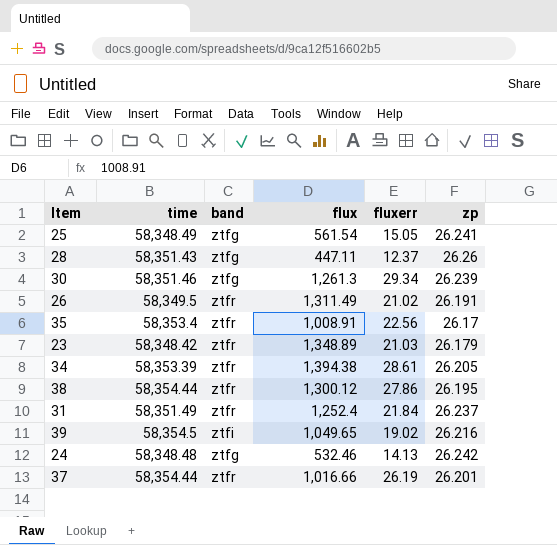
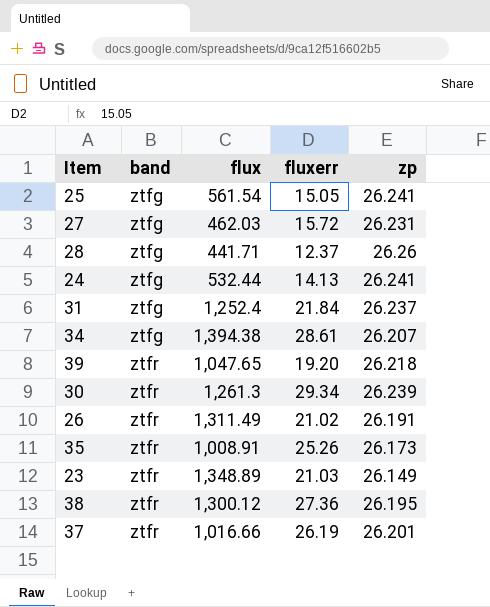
row order: none -> band ascending
column time | position: 2 -> none
row 27: none -> ztfg | 462.03 | 15.72 | 26.231
28 | flux: 447.11 -> 441.71
24 | flux: 532.46 -> 532.44
24 | zp: 26.242 -> 26.241
31 | band: ztfr -> ztfg
34 | band: ztfr -> ztfg
34 | zp: 26.205 -> 26.207
39 | band: ztfi -> ztfr
39 | flux: 1,049.65 -> 1,047.65
39 | fluxerr: 19.02 -> 19.20
39 | zp: 26.216 -> 26.218
30 | band: ztfg -> ztfr
35 | fluxerr: 22.56 -> 25.26
35 | zp: 26.17 -> 26.173
23 | zp: 26.179 -> 26.149
38 | fluxerr: 27.86 -> 27.36

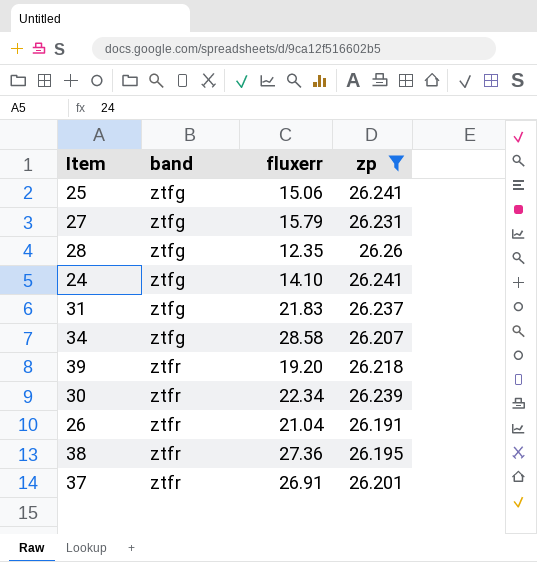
filter: none -> zp >= 26.191
column flux | position: 3 -> none
25 | fluxerr: 15.05 -> 15.06
27 | fluxerr: 15.72 -> 15.79
28 | fluxerr: 12.37 -> 12.35
24 | fluxerr: 14.13 -> 14.10
31 | fluxerr: 21.84 -> 21.83
34 | fluxerr: 28.61 -> 28.58
30 | fluxerr: 29.34 -> 22.34
26 | fluxerr: 21.02 -> 21.04
37 | fluxerr: 26.19 -> 26.91

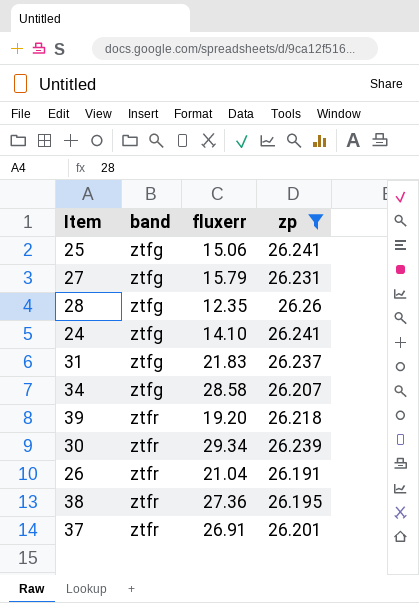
30 | fluxerr: 22.34 -> 29.34

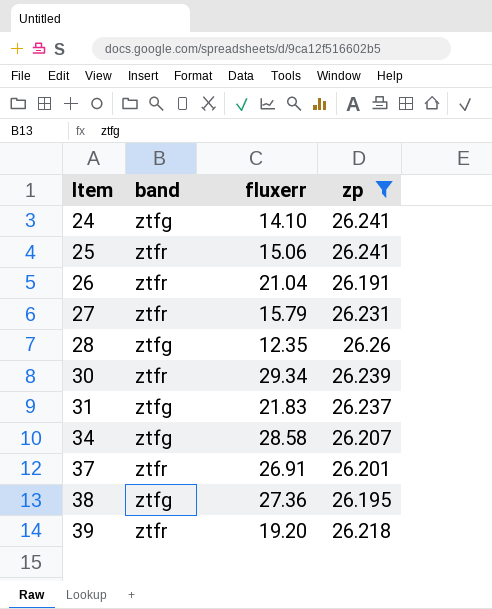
row order: band ascending -> Item ascending
25 | band: ztfg -> ztfr
27 | band: ztfg -> ztfr
38 | band: ztfr -> ztfg

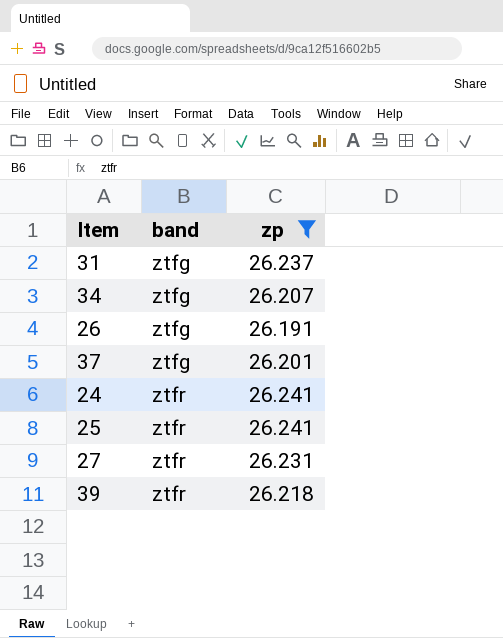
row order: Item ascending -> band ascending
column fluxerr | position: 3 -> none
row 28: ztfg | 12.35 | 26.26 -> none
row 30: ztfr | 29.34 | 26.239 -> none
row 38: ztfg | 27.36 | 26.195 -> none
26 | band: ztfr -> ztfg
37 | band: ztfr -> ztfg
24 | band: ztfg -> ztfr

